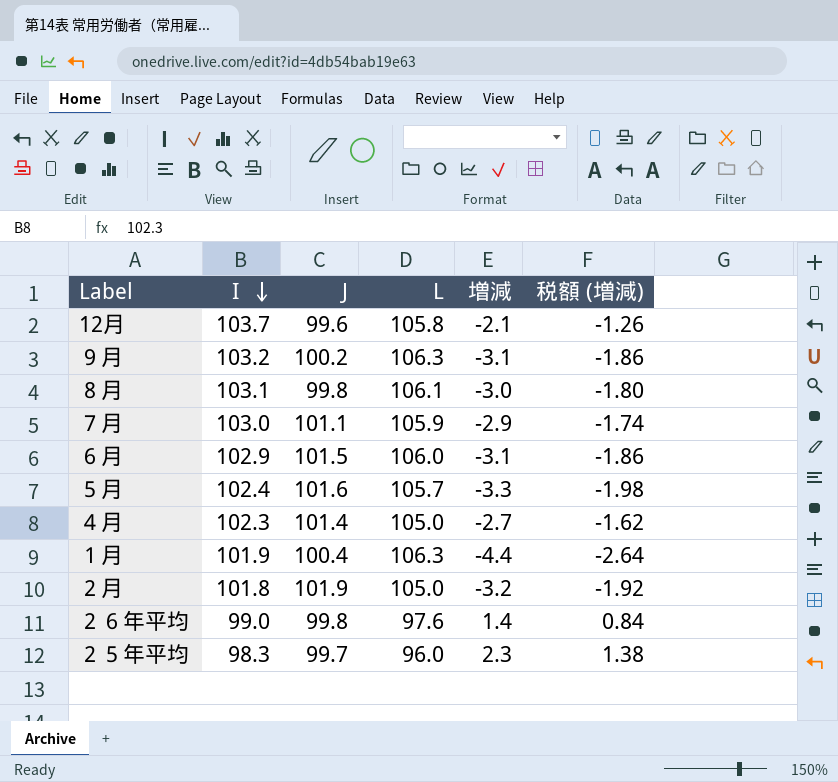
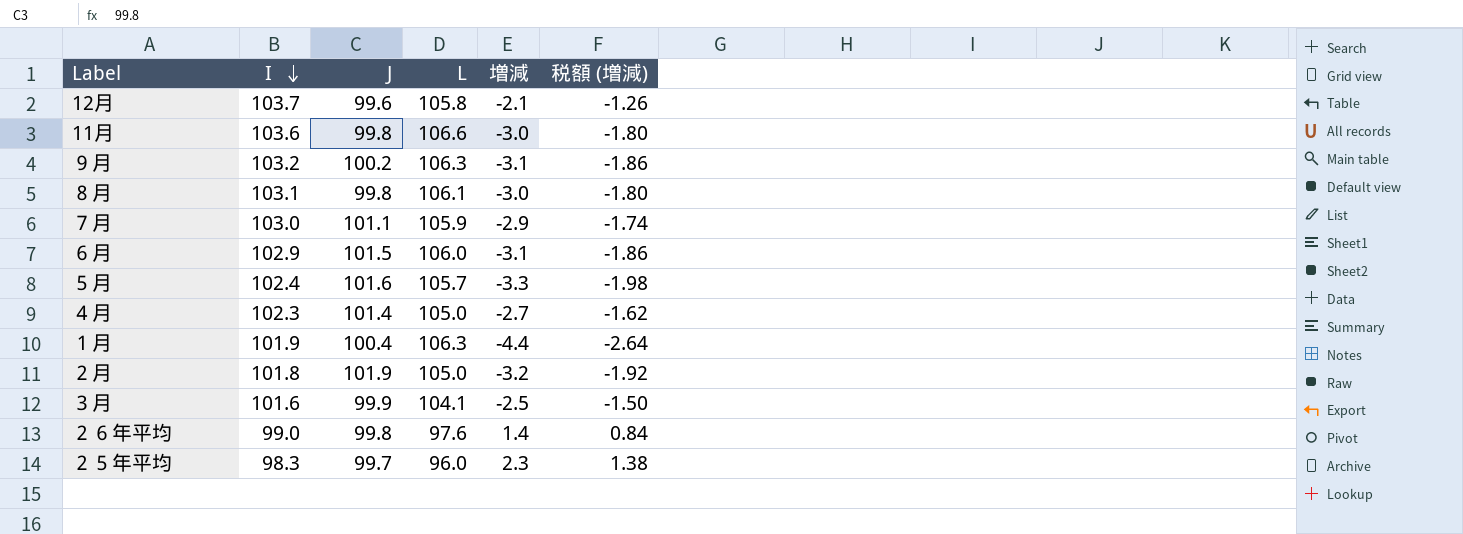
row 11月: none -> 103.6 | 99.8 | 106.6 | -3.0 | -1.80
row ３月: none -> 101.6 | 99.9 | 104.1 | -2.5 | -1.50

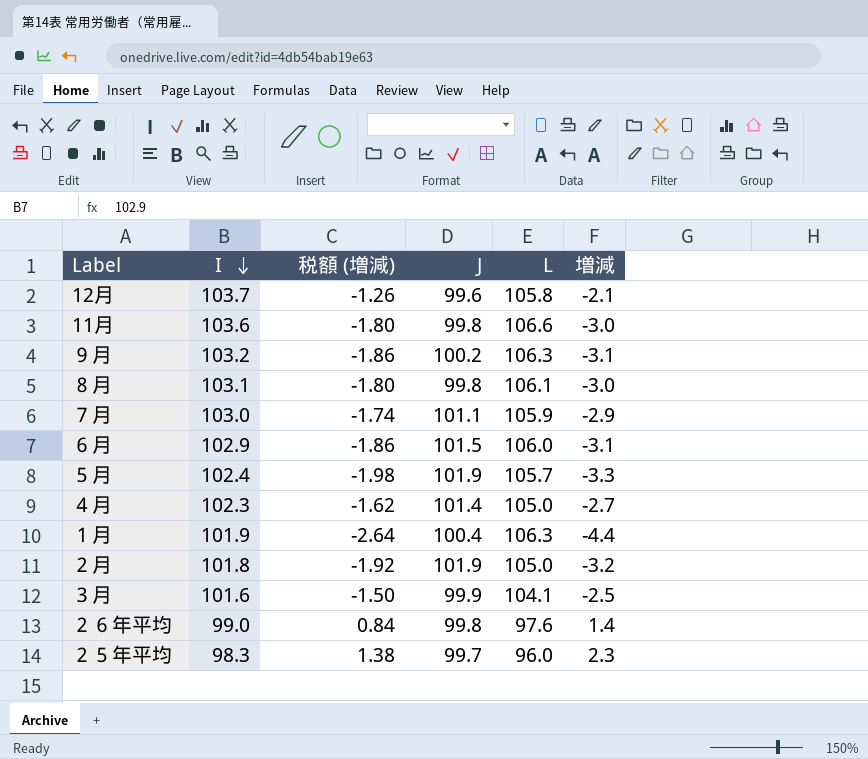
column 税額 (増減) | position: 6 -> 3
５月 | J: 101.6 -> 101.9

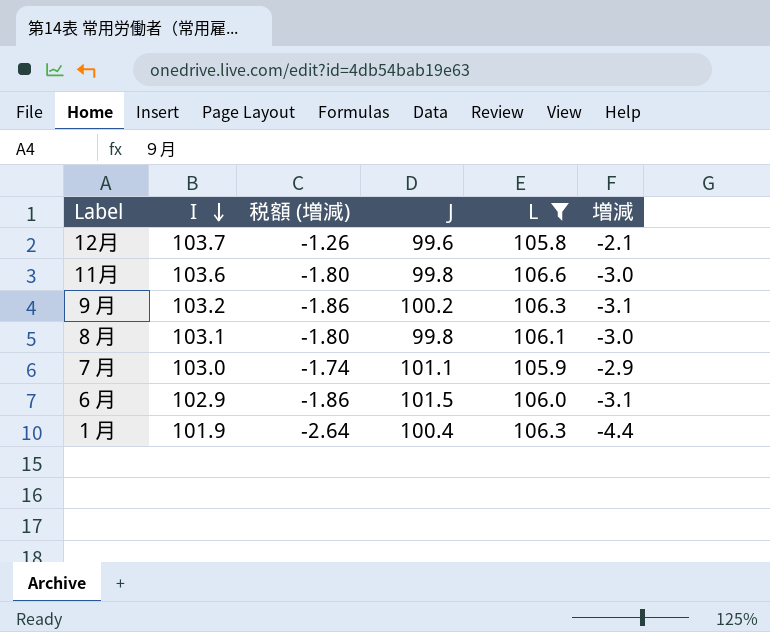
filter: none -> L >= 105.8

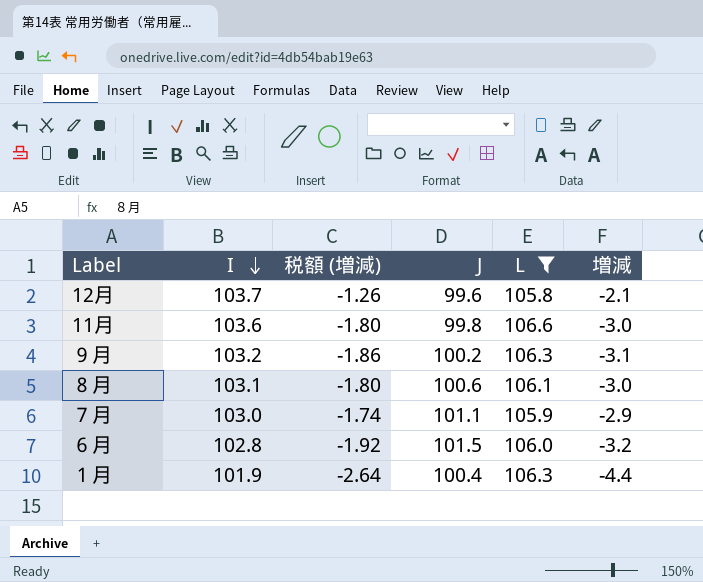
８月 | J: 99.8 -> 100.6
６月 | I: 102.9 -> 102.8
６月 | 税額 (増減): -1.86 -> -1.92
６月 | 増減: -3.1 -> -3.2

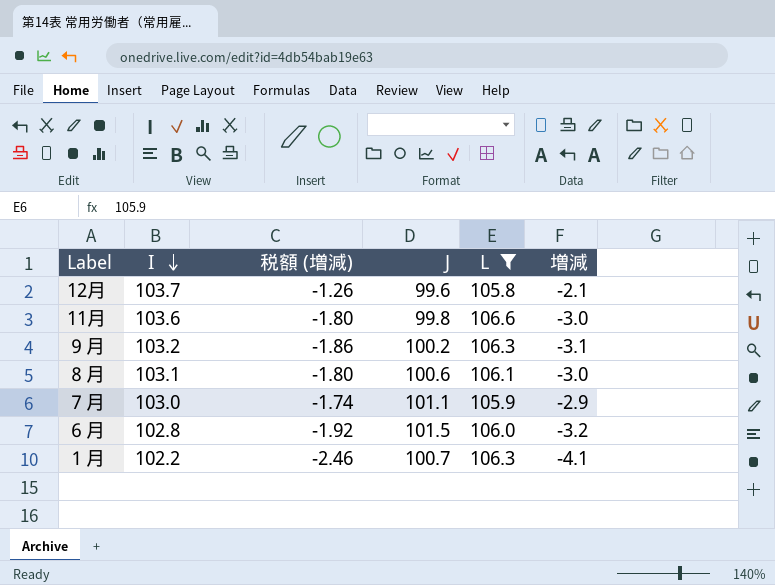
１月 | I: 101.9 -> 102.2
１月 | 税額 (増減): -2.64 -> -2.46
１月 | J: 100.4 -> 100.7
１月 | 増減: -4.4 -> -4.1

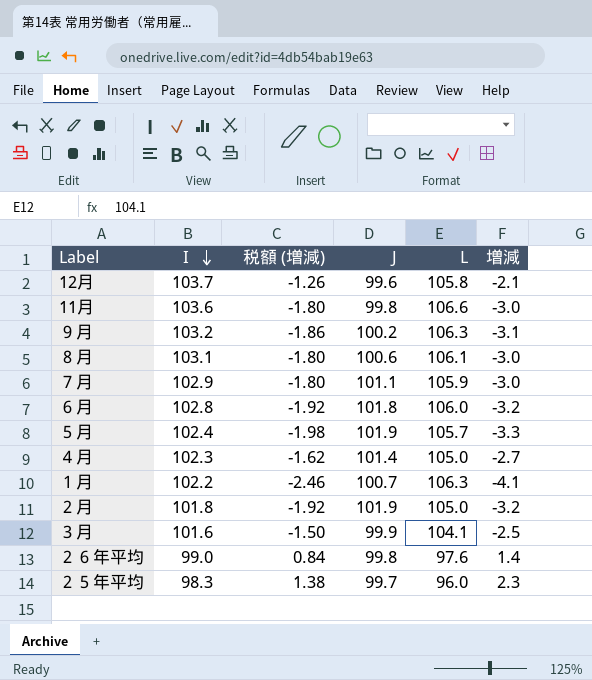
filter: L >= 105.8 -> none
７月 | I: 103.0 -> 102.9
７月 | 税額 (増減): -1.74 -> -1.80
７月 | 増減: -2.9 -> -3.0
６月 | J: 101.5 -> 101.8

